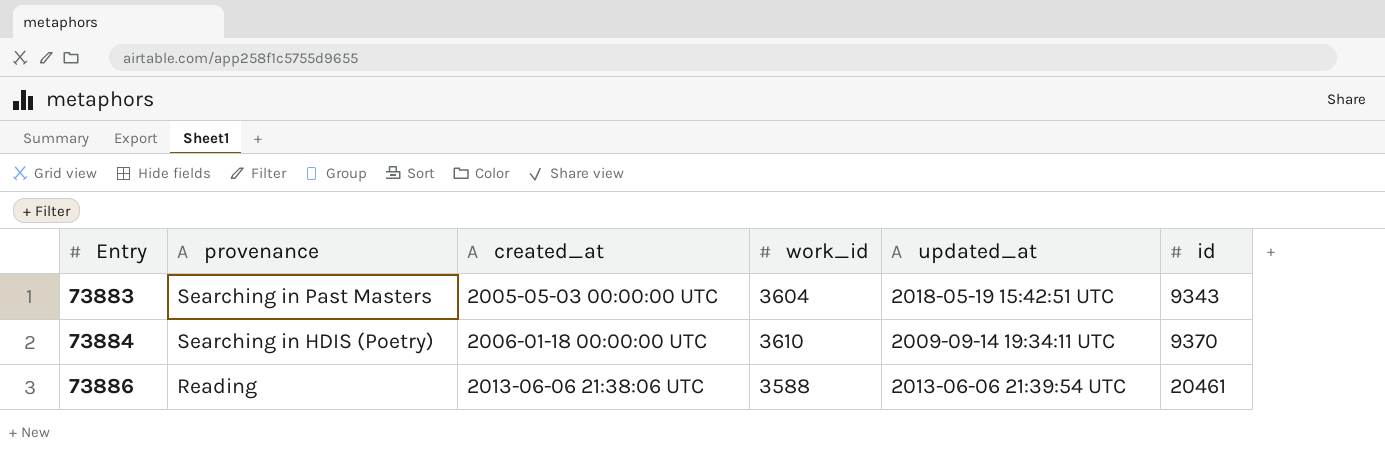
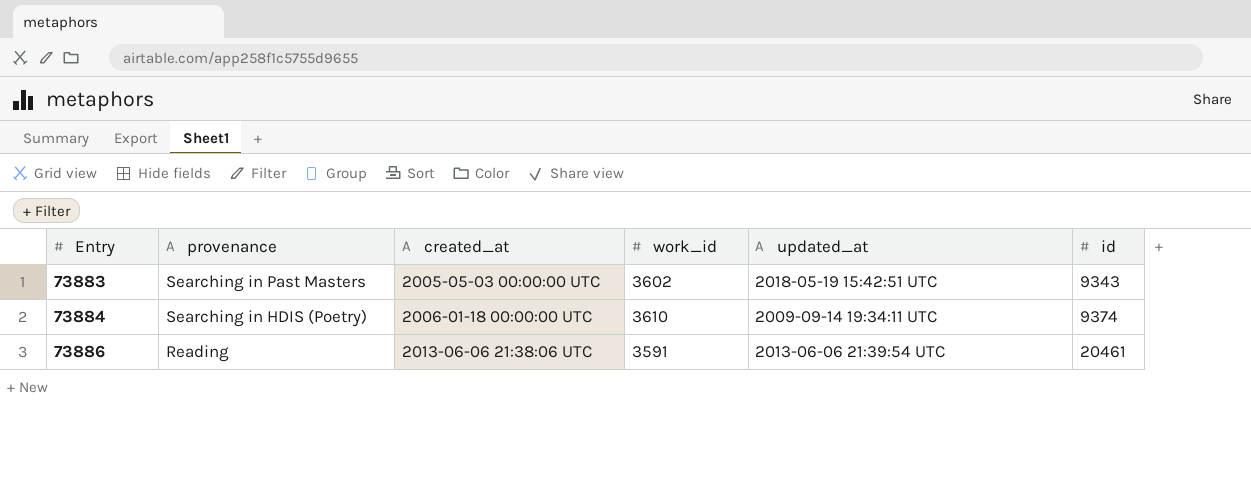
73883 | work_id: 3604 -> 3602
73884 | id: 9370 -> 9374
73886 | work_id: 3588 -> 3591

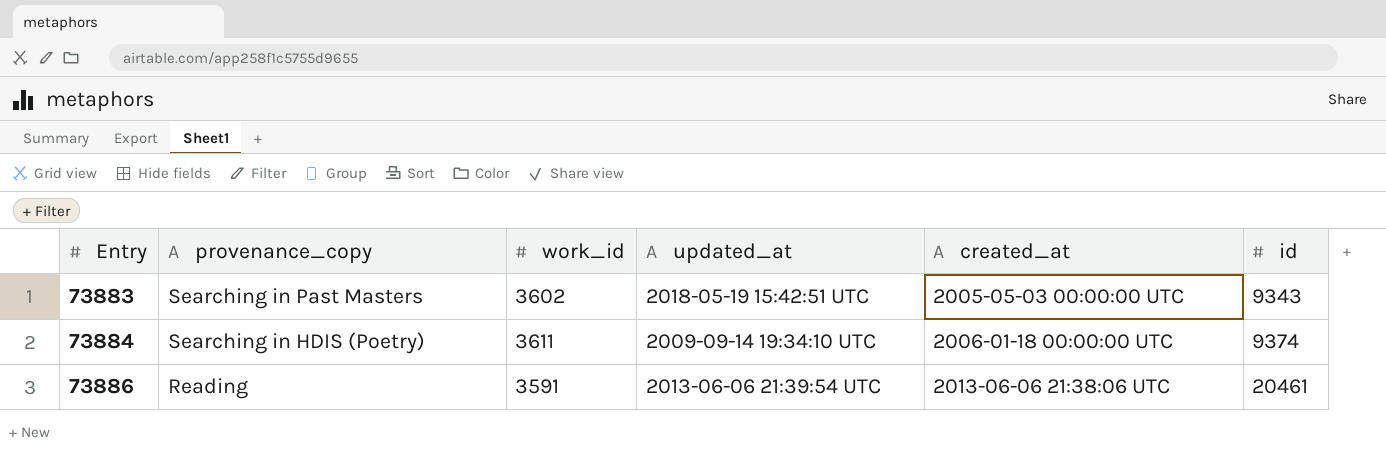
column name: provenance -> provenance_copy
column created_at | position: 3 -> 5
73884 | work_id: 3610 -> 3611
73884 | updated_at: 2009-09-14 19:34:11 UTC -> 2009-09-14 19:34:10 UTC

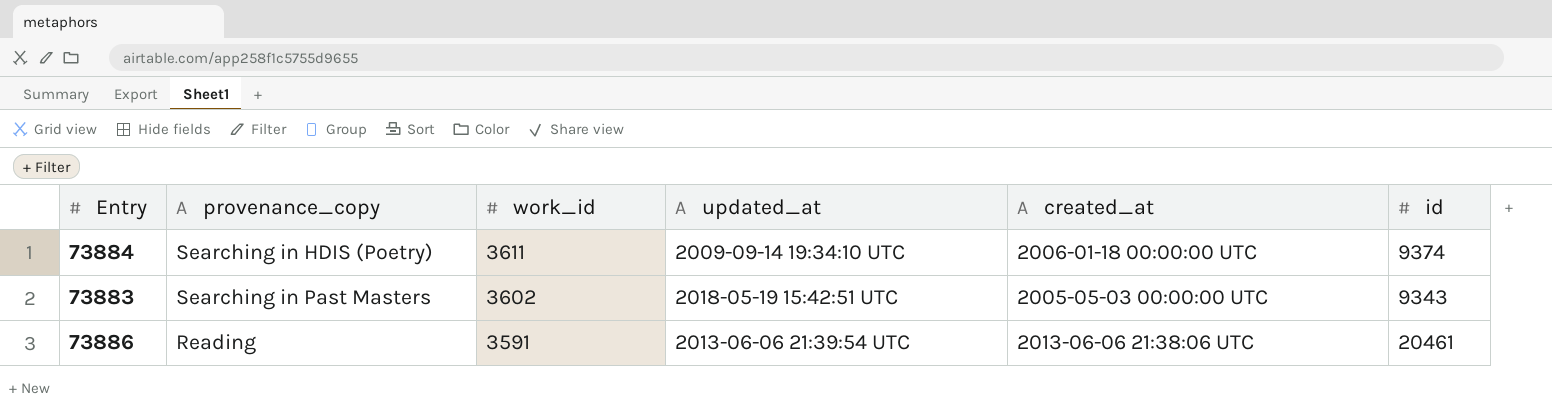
row order: Entry ascending -> work_id descending

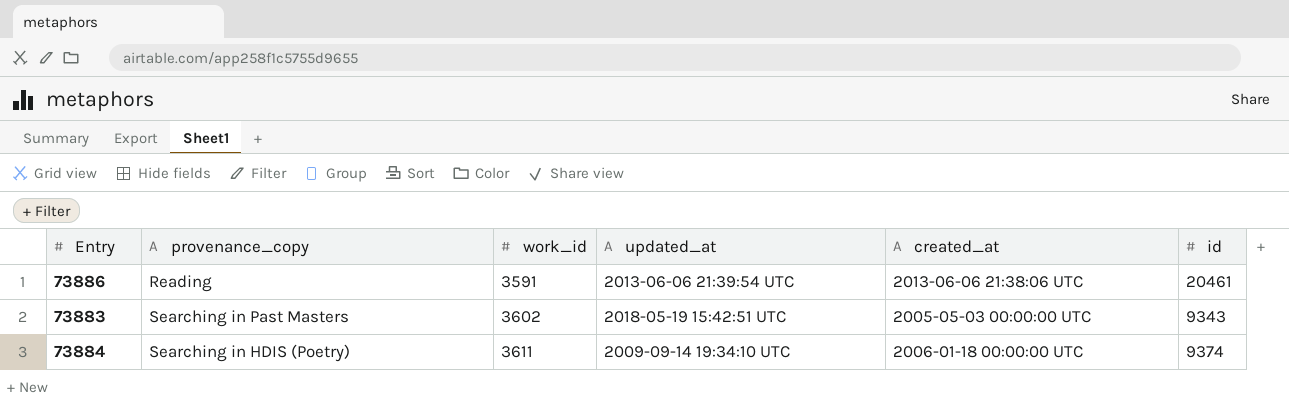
row order: work_id descending -> work_id ascending

